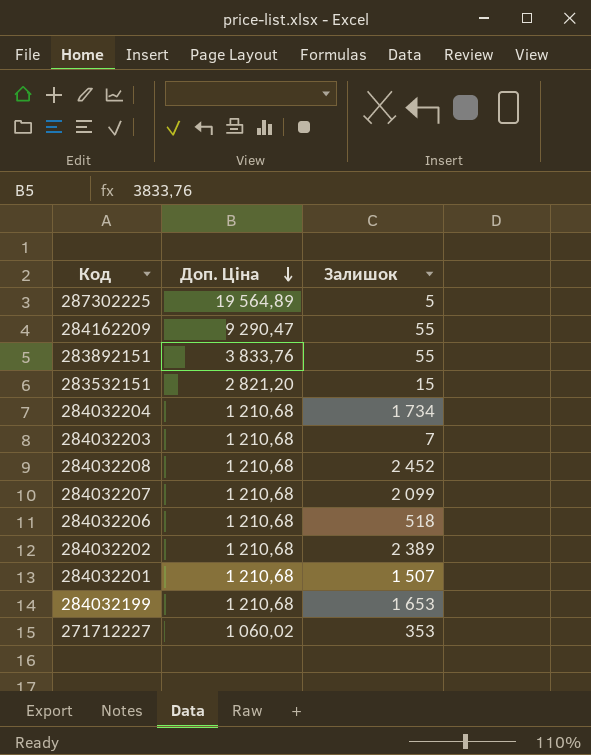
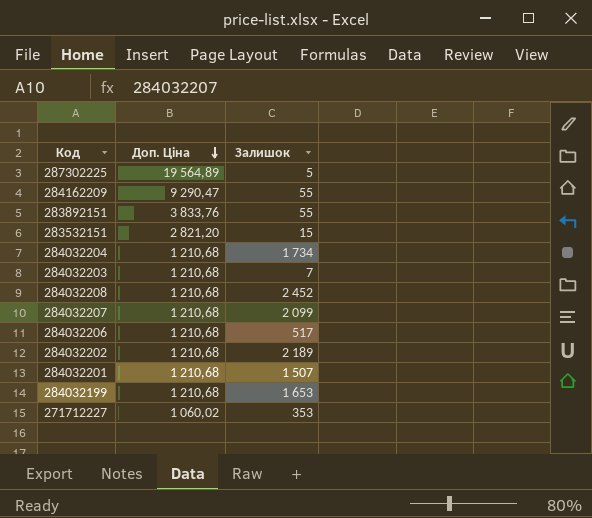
284032206 | Залишок: 518 -> 517
284032202 | Залишок: 2 389 -> 2 189

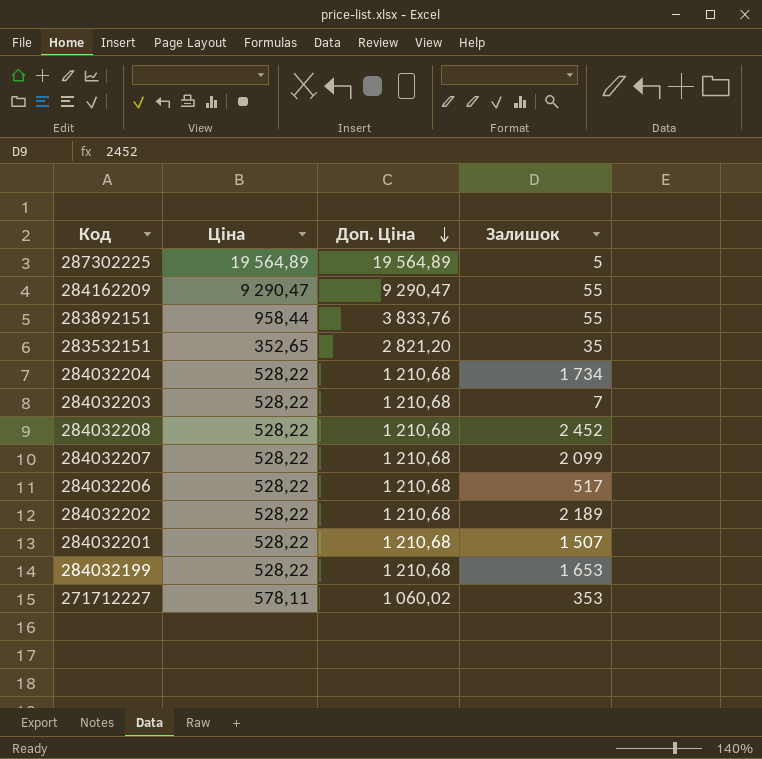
column Ціна | position: none -> 2
283532151 | Залишок: 15 -> 35

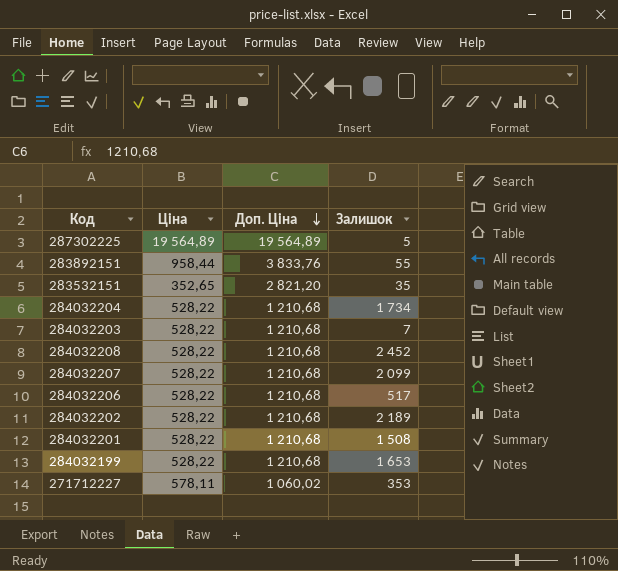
row 284162209: 9 290,47 | 9 290,47 | 55 -> none
284032201 | Залишок: 1 507 -> 1 508

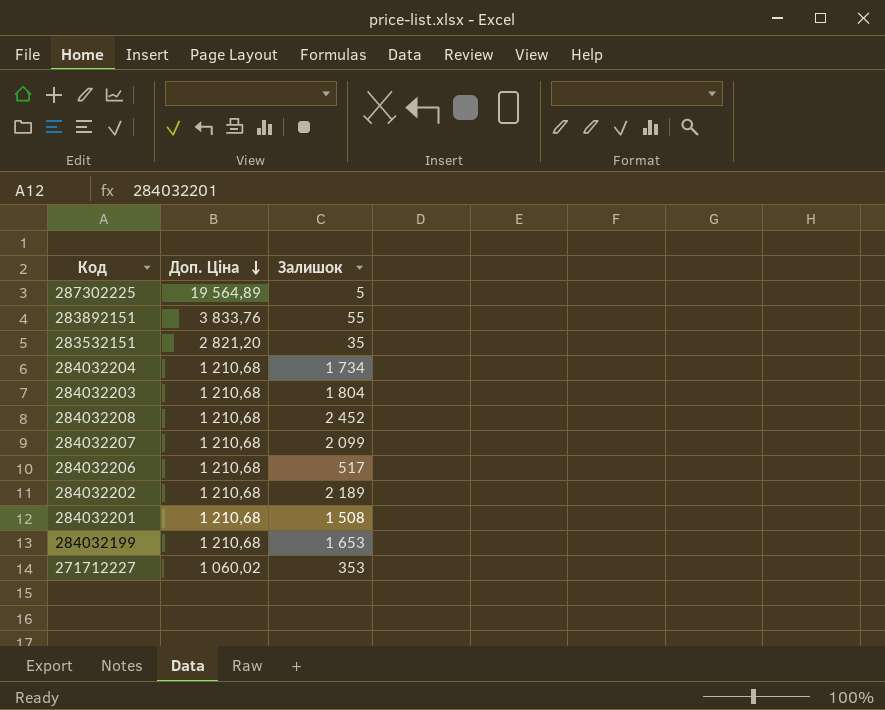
column Ціна | position: 2 -> none
284032203 | Залишок: 7 -> 1 804

